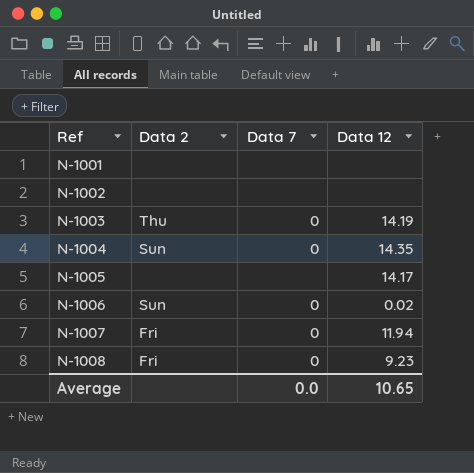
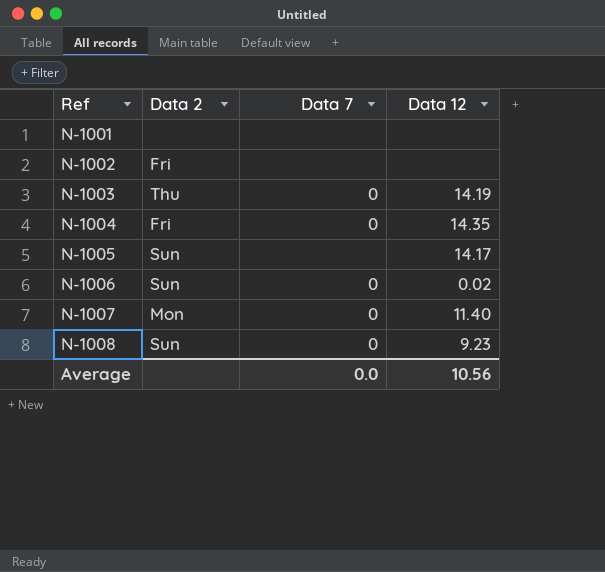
N-1002 | Data 2: none -> Fri
N-1004 | Data 2: Sun -> Fri
N-1005 | Data 2: none -> Sun
N-1007 | Data 2: Fri -> Mon
N-1007 | Data 12: 11.94 -> 11.40
N-1008 | Data 2: Fri -> Sun
Average | Data 12: 10.65 -> 10.56

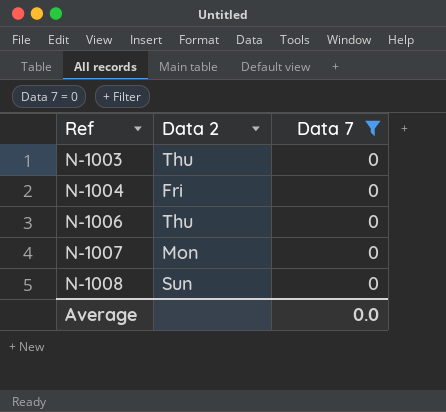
filter: none -> Data 7 = 0
column Data 12 | position: 4 -> none
N-1006 | Data 2: Sun -> Thu

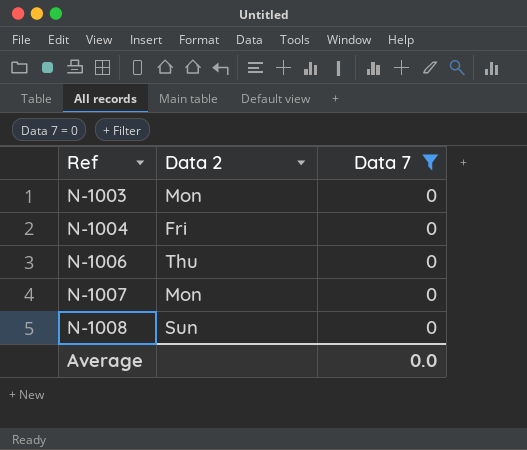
N-1003 | Data 2: Thu -> Mon

